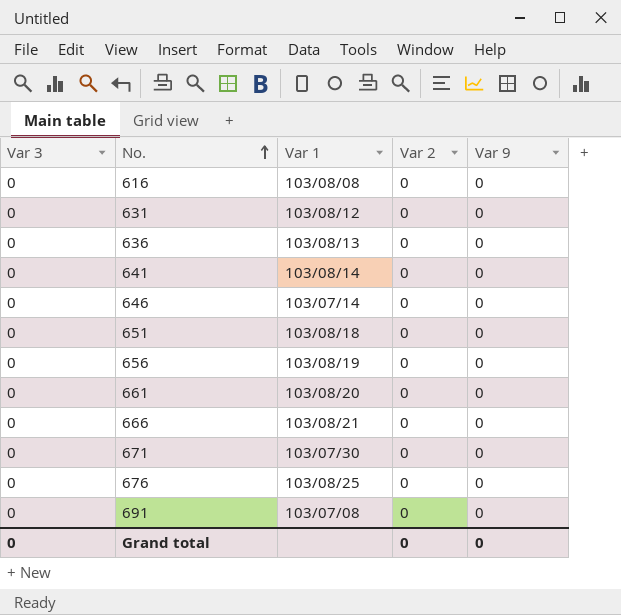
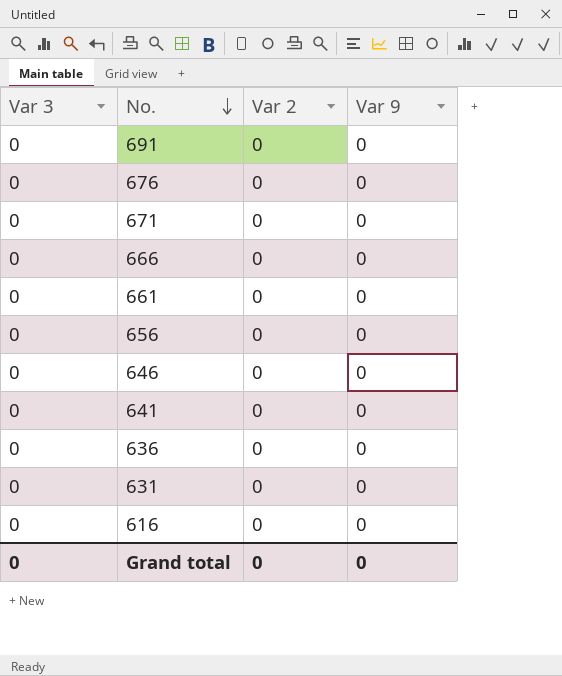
row order: No. ascending -> No. descending
column Var 1 | position: 3 -> none
row 651: 0 | 103/08/18 | 0 | 0 -> none

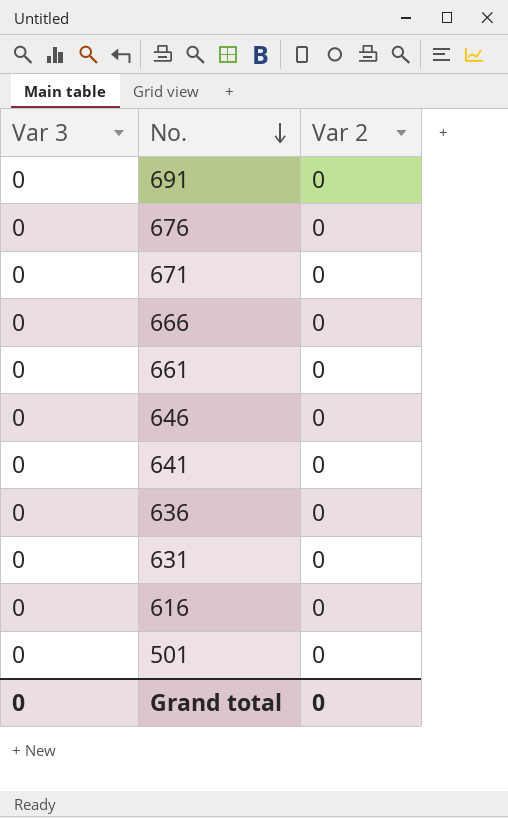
column Var 9 | position: 4 -> none
row 656: 0 | 0 | 0 -> none
row 501: none -> 0 | 0

